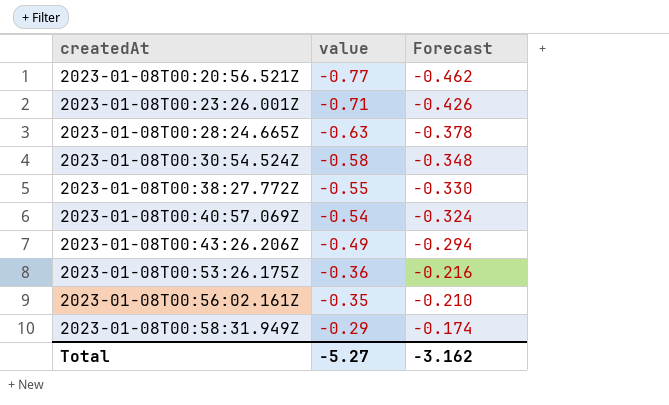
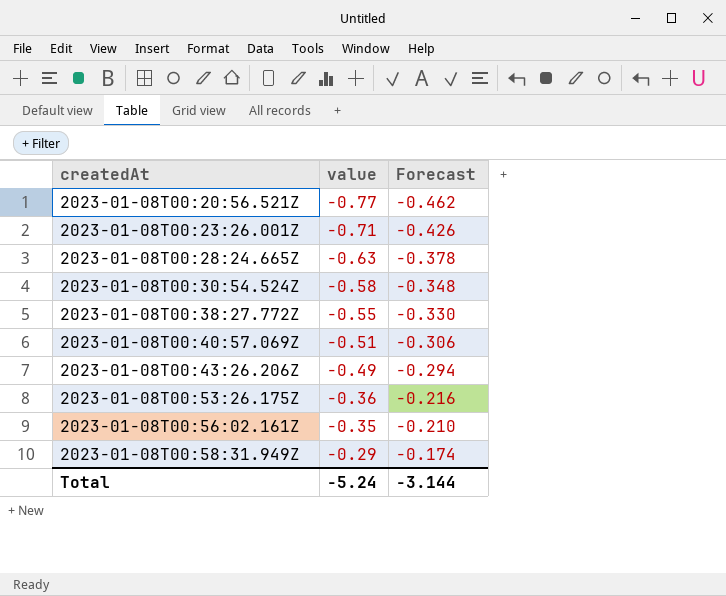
2023-01-08T00:40:57.069Z | value: -0.54 -> -0.51
2023-01-08T00:40:57.069Z | Forecast: -0.324 -> -0.306
Total | value: -5.27 -> -5.24
Total | Forecast: -3.162 -> -3.144

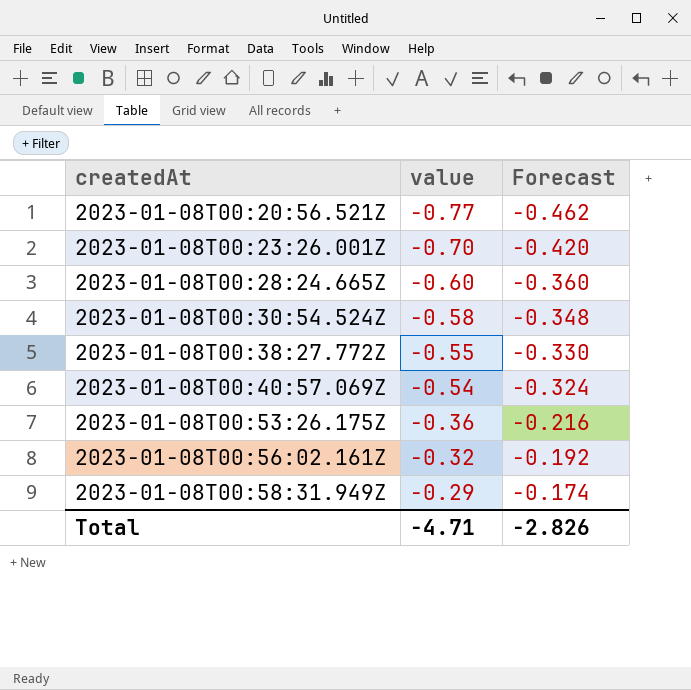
row 2023-01-08T00:43:26.206Z: -0.49 | -0.294 -> none
2023-01-08T00:23:26.001Z | value: -0.71 -> -0.70
2023-01-08T00:23:26.001Z | Forecast: -0.426 -> -0.420
2023-01-08T00:28:24.665Z | value: -0.63 -> -0.60
2023-01-08T00:28:24.665Z | Forecast: -0.378 -> -0.360
2023-01-08T00:40:57.069Z | value: -0.51 -> -0.54
2023-01-08T00:40:57.069Z | Forecast: -0.306 -> -0.324
2023-01-08T00:56:02.161Z | value: -0.35 -> -0.32
2023-01-08T00:56:02.161Z | Forecast: -0.210 -> -0.192
Total | value: -5.24 -> -4.71
Total | Forecast: -3.144 -> -2.826

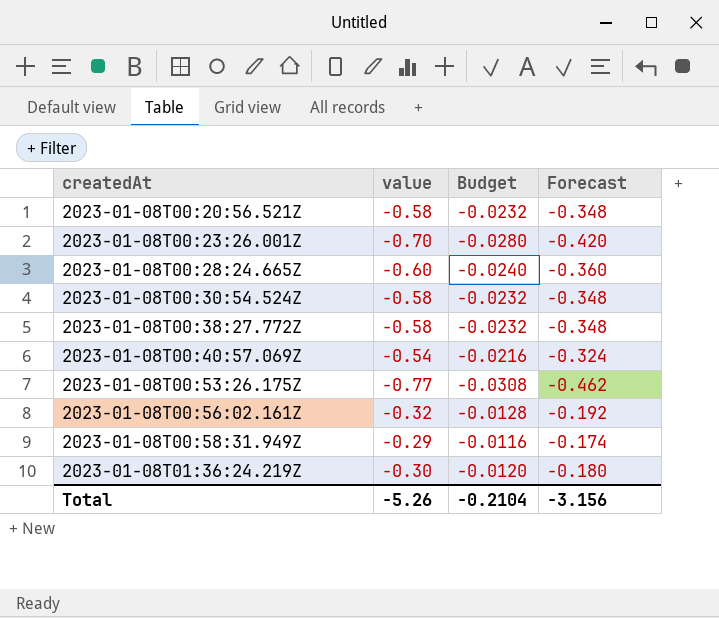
column Budget | formula: none -> [value] * 0.04
2023-01-08T00:20:56.521Z | value: -0.77 -> -0.58
2023-01-08T00:20:56.521Z | Forecast: -0.462 -> -0.348
2023-01-08T00:38:27.772Z | value: -0.55 -> -0.58
2023-01-08T00:38:27.772Z | Forecast: -0.330 -> -0.348
2023-01-08T00:53:26.175Z | value: -0.36 -> -0.77
2023-01-08T00:53:26.175Z | Forecast: -0.216 -> -0.462
row 2023-01-08T01:36:24.219Z: none -> -0.30 | -0.0120 | -0.180
Total | value: -4.71 -> -5.26
Total | Forecast: -2.826 -> -3.156

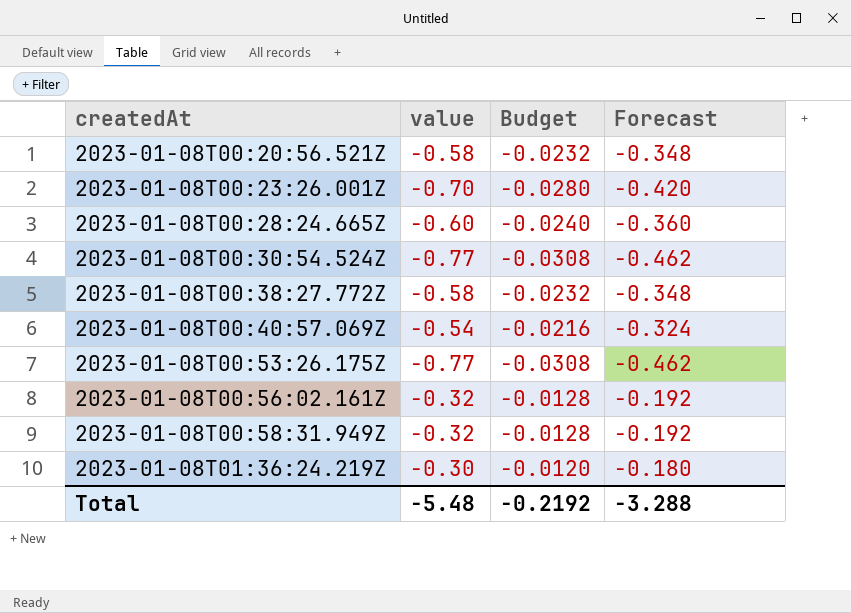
2023-01-08T00:30:54.524Z | value: -0.58 -> -0.77
2023-01-08T00:30:54.524Z | Budget: -0.0232 -> -0.0308
2023-01-08T00:30:54.524Z | Forecast: -0.348 -> -0.462
2023-01-08T00:58:31.949Z | value: -0.29 -> -0.32
2023-01-08T00:58:31.949Z | Budget: -0.0116 -> -0.0128
2023-01-08T00:58:31.949Z | Forecast: -0.174 -> -0.192
Total | value: -5.26 -> -5.48
Total | Budget: -0.2104 -> -0.2192
Total | Forecast: -3.156 -> -3.288

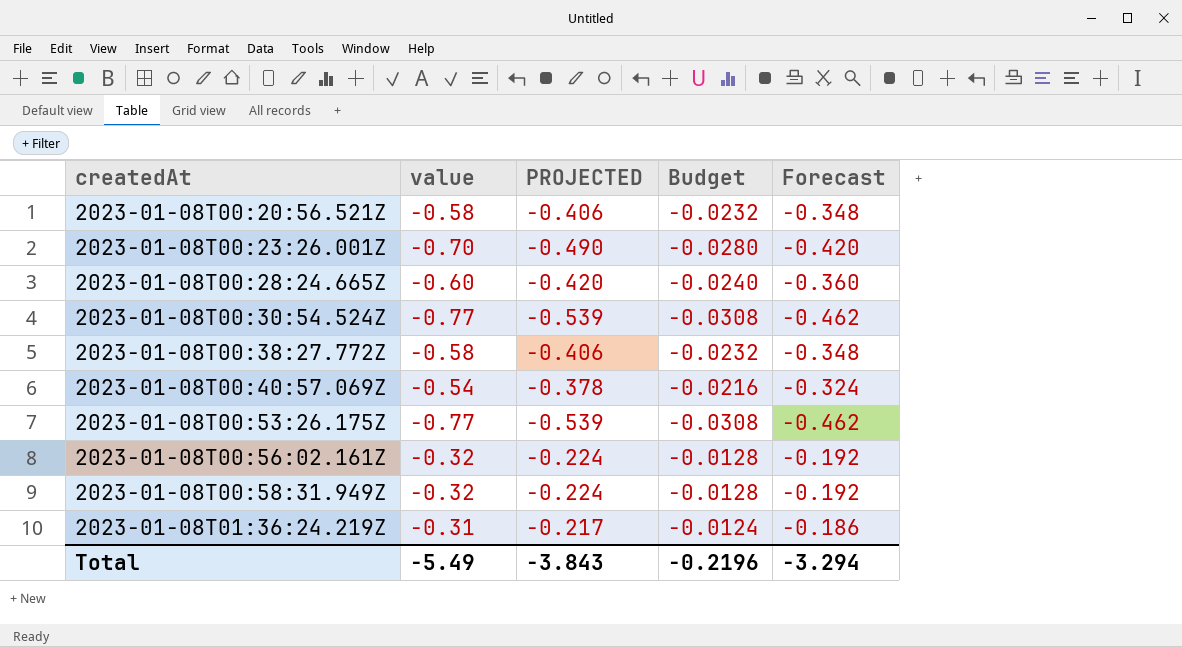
column PROJECTED | formula: none -> [value] * 0.7
2023-01-08T01:36:24.219Z | value: -0.30 -> -0.31
2023-01-08T01:36:24.219Z | Budget: -0.0120 -> -0.0124
2023-01-08T01:36:24.219Z | Forecast: -0.180 -> -0.186
Total | value: -5.48 -> -5.49
Total | Budget: -0.2192 -> -0.2196
Total | Forecast: -3.288 -> -3.294

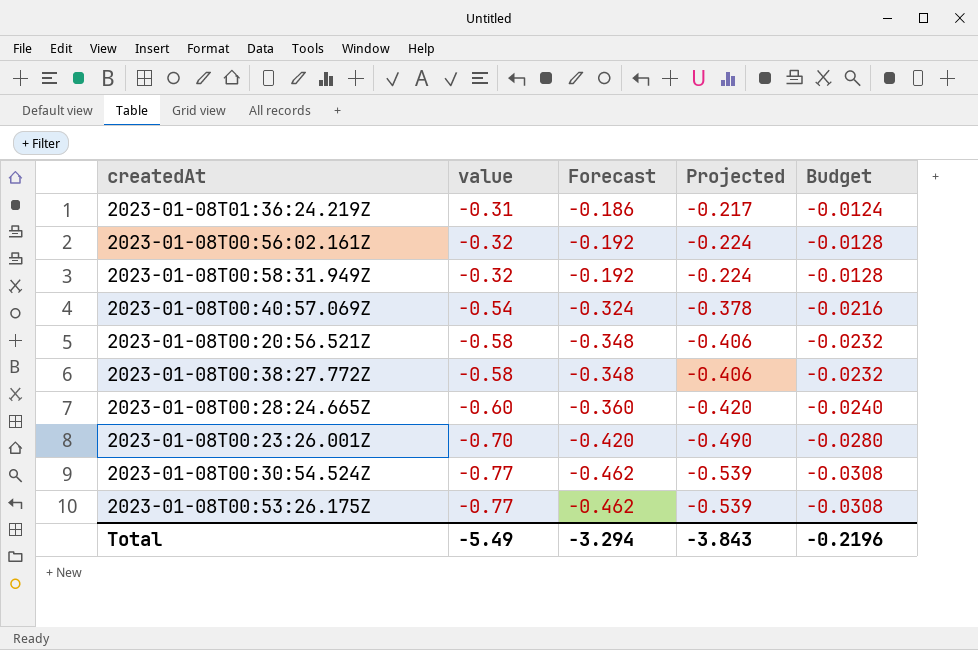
row order: createdAt ascending -> value descending
column Forecast | position: 5 -> 3
column name: PROJECTED -> Projected

